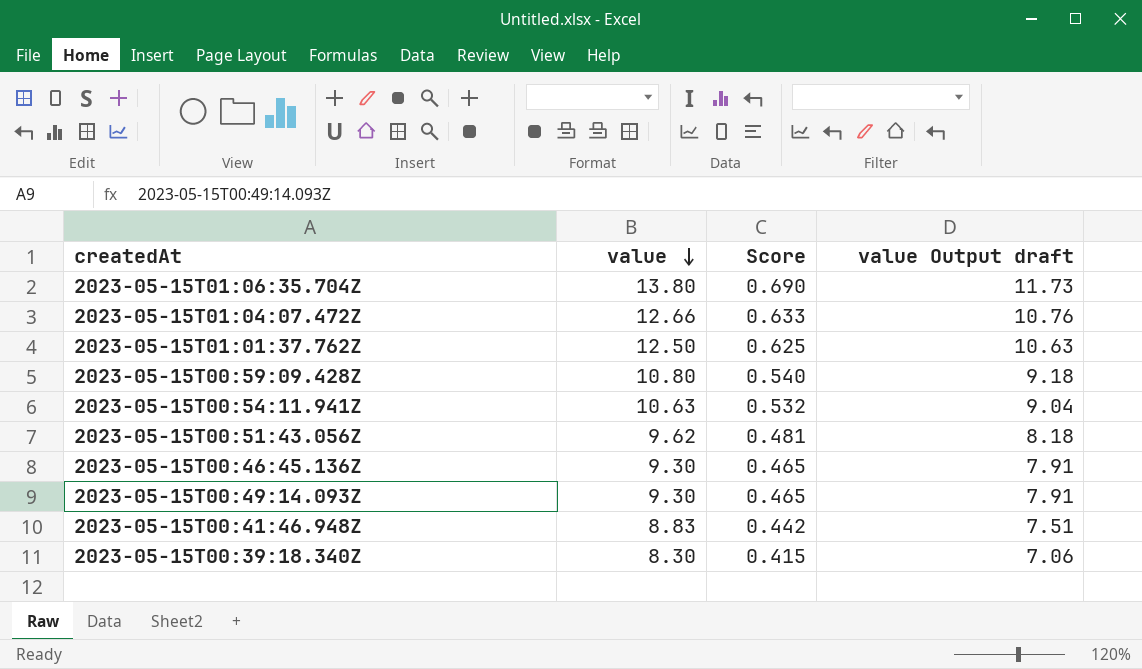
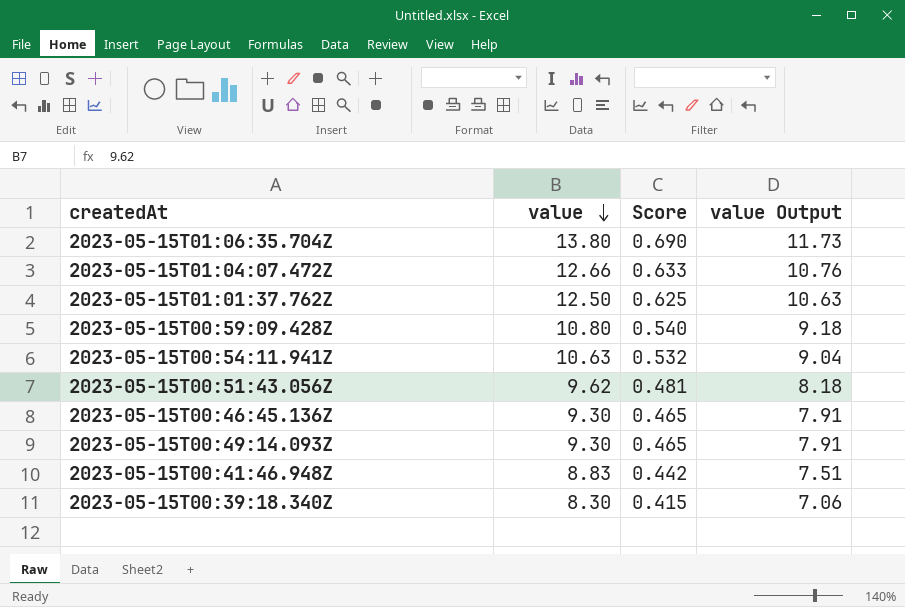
column name: value Output draft -> value Output

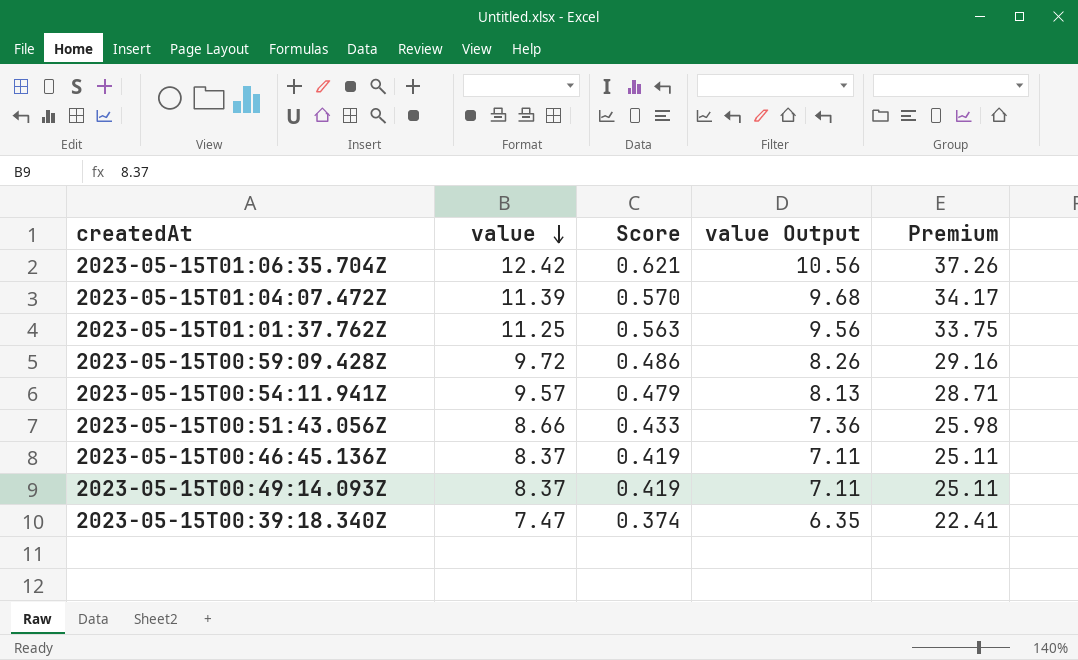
column Premium | formula: none -> [value] * 3
row 2023-05-15T00:41:46.948Z: 8.83 | 0.442 | 7.51 -> none
2023-05-15T01:06:35.704Z | value: 13.80 -> 12.42
2023-05-15T01:06:35.704Z | Score: 0.690 -> 0.621
2023-05-15T01:06:35.704Z | value Output: 11.73 -> 10.56
2023-05-15T01:04:07.472Z | value: 12.66 -> 11.39
2023-05-15T01:04:07.472Z | Score: 0.633 -> 0.570
2023-05-15T01:04:07.472Z | value Output: 10.76 -> 9.68
2023-05-15T01:01:37.762Z | value: 12.50 -> 11.25
2023-05-15T01:01:37.762Z | Score: 0.625 -> 0.563
2023-05-15T01:01:37.762Z | value Output: 10.63 -> 9.56
2023-05-15T00:59:09.428Z | value: 10.80 -> 9.72
2023-05-15T00:59:09.428Z | Score: 0.540 -> 0.486
2023-05-15T00:59:09.428Z | value Output: 9.18 -> 8.26
2023-05-15T00:54:11.941Z | value: 10.63 -> 9.57
2023-05-15T00:54:11.941Z | Score: 0.532 -> 0.479
2023-05-15T00:54:11.941Z | value Output: 9.04 -> 8.13
2023-05-15T00:51:43.056Z | value: 9.62 -> 8.66
2023-05-15T00:51:43.056Z | Score: 0.481 -> 0.433
2023-05-15T00:51:43.056Z | value Output: 8.18 -> 7.36
2023-05-15T00:46:45.136Z | value: 9.30 -> 8.37
2023-05-15T00:46:45.136Z | Score: 0.465 -> 0.419
2023-05-15T00:46:45.136Z | value Output: 7.91 -> 7.11
2023-05-15T00:49:14.093Z | value: 9.30 -> 8.37
2023-05-15T00:49:14.093Z | Score: 0.465 -> 0.419
2023-05-15T00:49:14.093Z | value Output: 7.91 -> 7.11
2023-05-15T00:39:18.340Z | value: 8.30 -> 7.47
2023-05-15T00:39:18.340Z | Score: 0.415 -> 0.374
2023-05-15T00:39:18.340Z | value Output: 7.06 -> 6.35

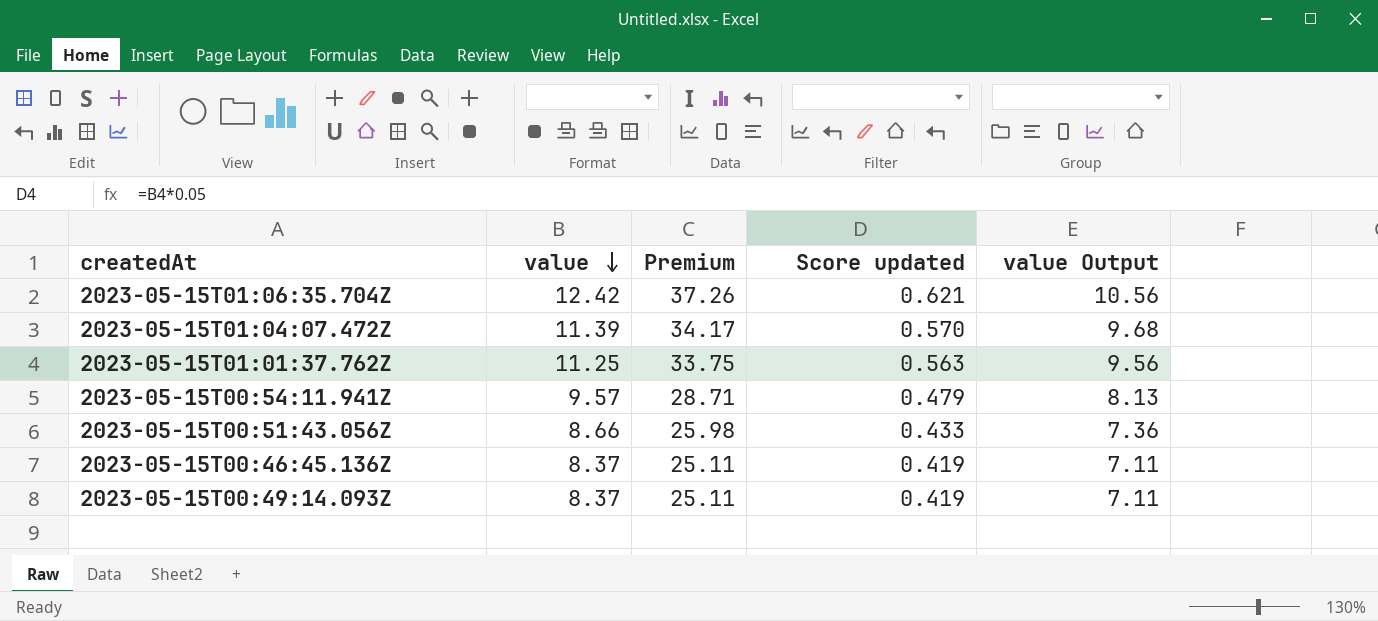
column Premium | position: 5 -> 3
column name: Score -> Score updated
row 2023-05-15T00:59:09.428Z: 9.72 | 0.486 | 8.26 | 29.16 -> none
row 2023-05-15T00:39:18.340Z: 7.47 | 0.374 | 6.35 | 22.41 -> none

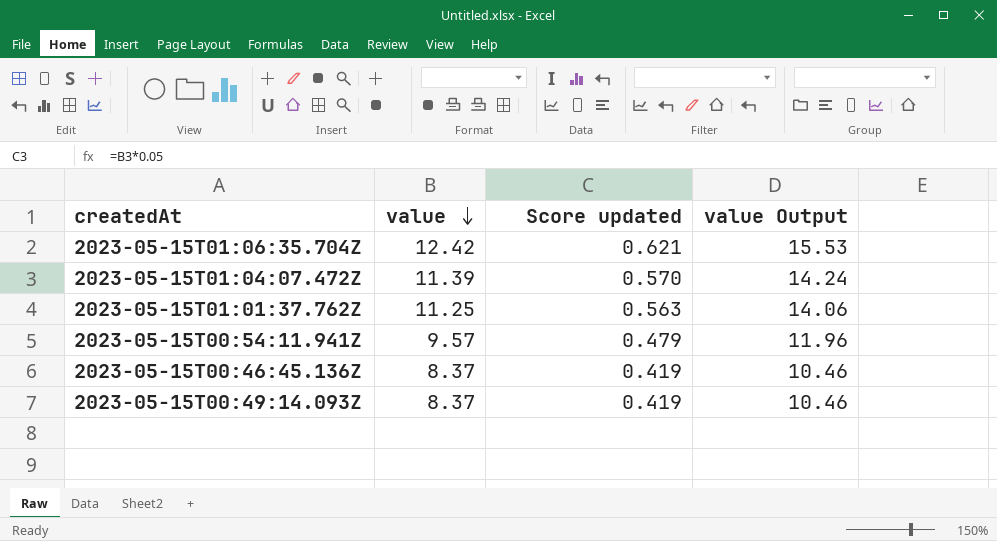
column Premium | formula: [value] * 3 -> none
column value Output | formula: [value] * 0.85 -> [value] * 1.25
row 2023-05-15T00:51:43.056Z: 8.66 | 25.98 | 0.433 | 7.36 -> none

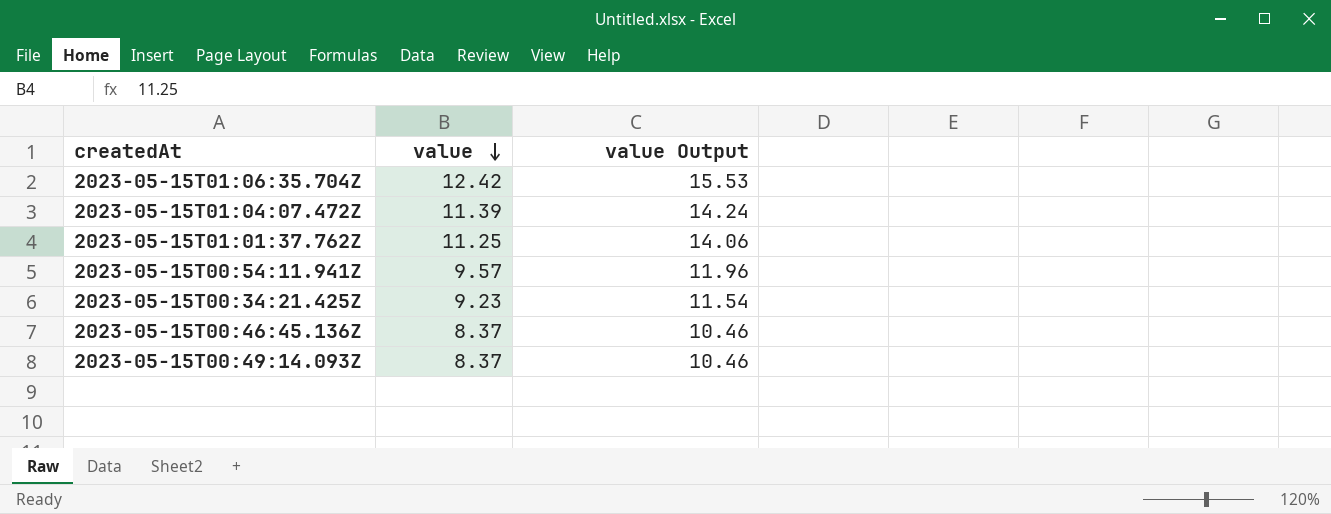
column Score updated | formula: [value] * 0.05 -> none
row 2023-05-15T00:34:21.425Z: none -> 9.23 | 11.54

